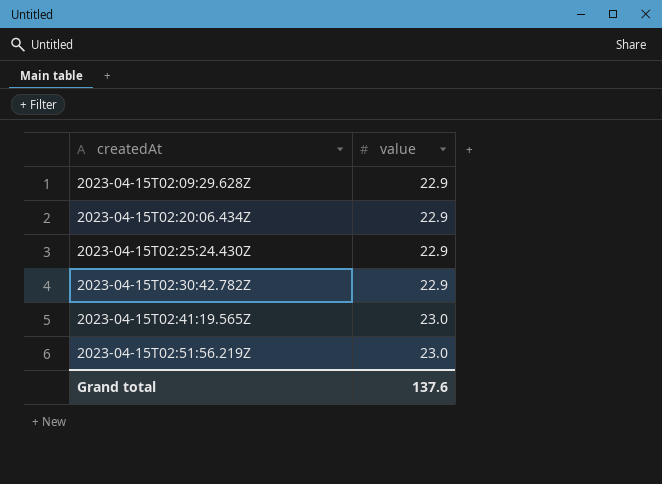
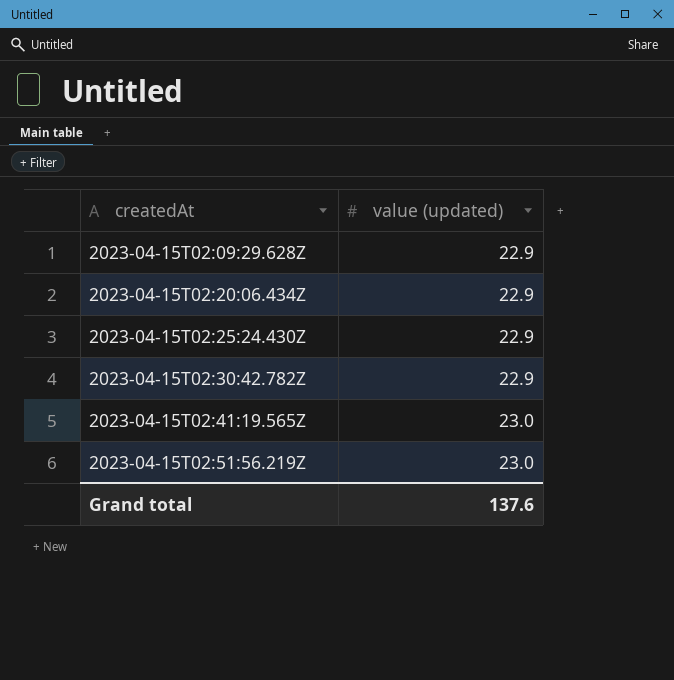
column name: value -> value (updated)

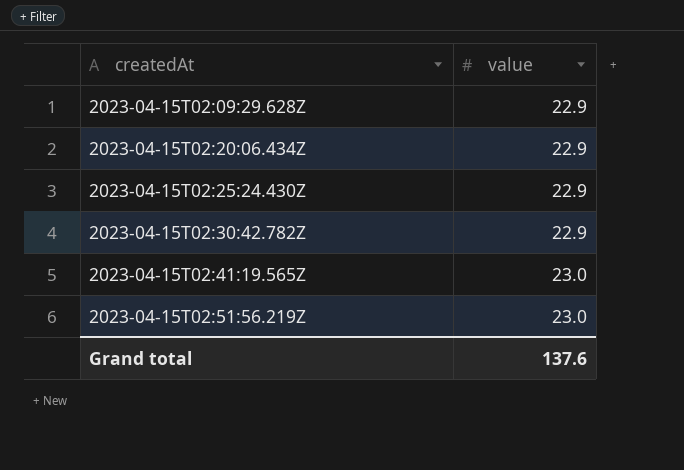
column name: value (updated) -> value

